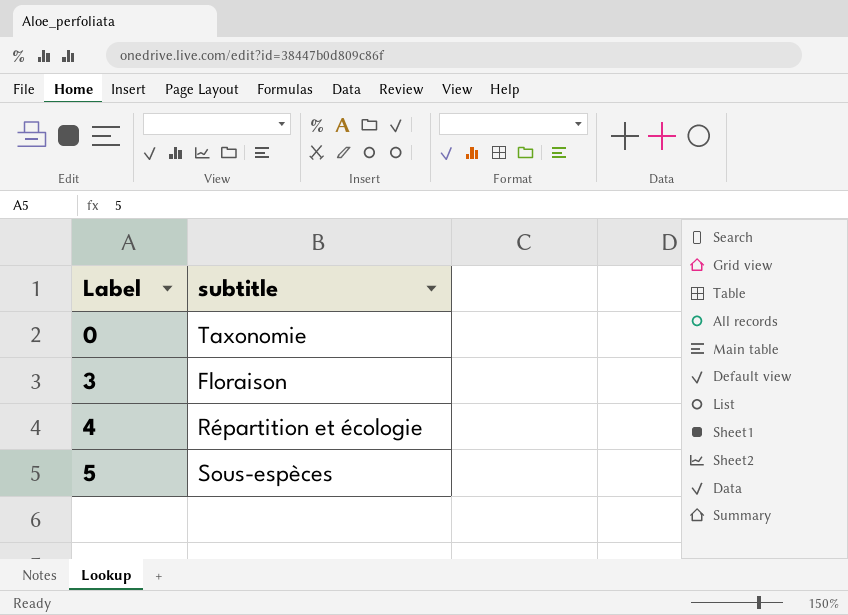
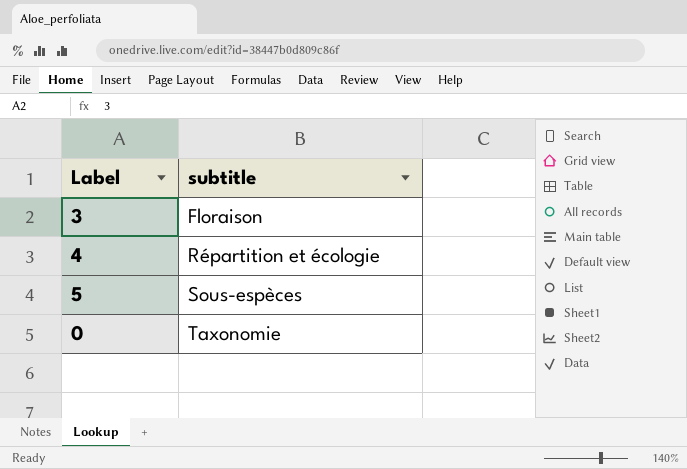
row order: Label ascending -> subtitle ascending

